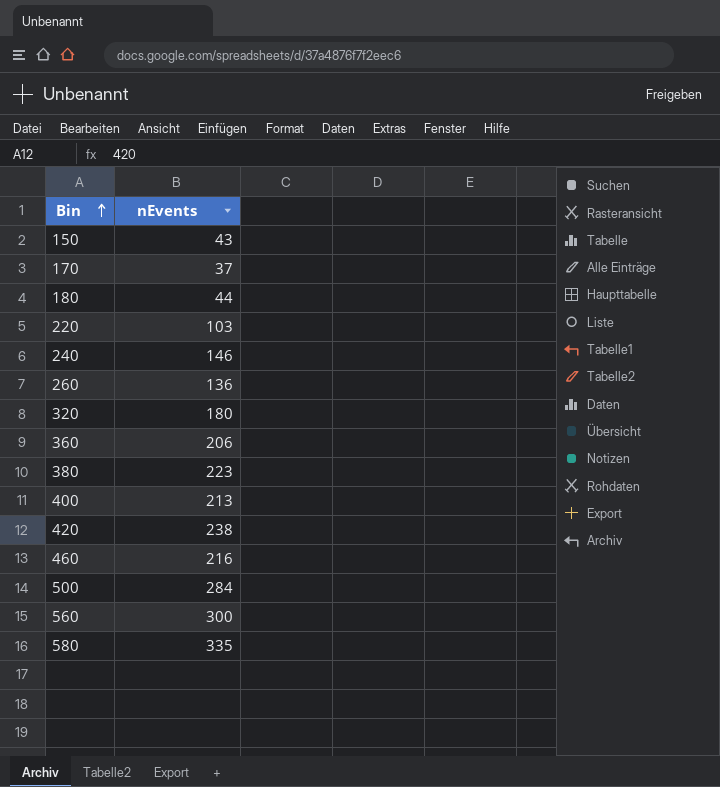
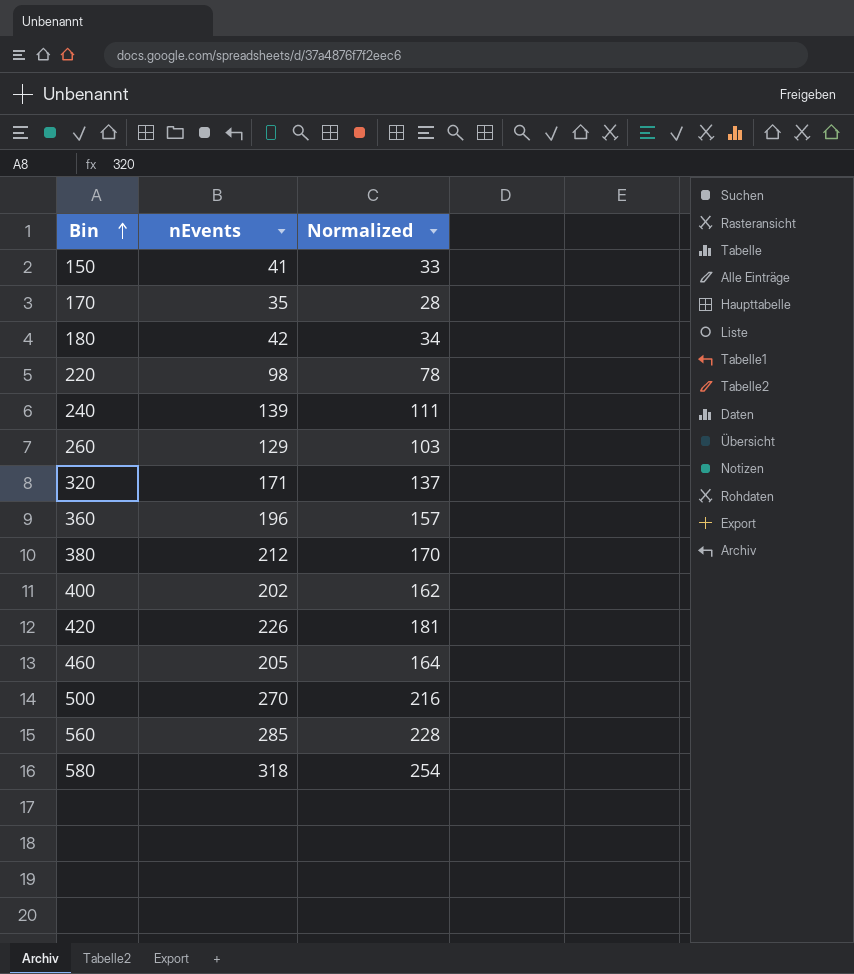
column Normalized | formula: none -> [nEvents] * 0.8
150 | nEvents: 43 -> 41
170 | nEvents: 37 -> 35
180 | nEvents: 44 -> 42
220 | nEvents: 103 -> 98
240 | nEvents: 146 -> 139
260 | nEvents: 136 -> 129
320 | nEvents: 180 -> 171
360 | nEvents: 206 -> 196
380 | nEvents: 223 -> 212
400 | nEvents: 213 -> 202
420 | nEvents: 238 -> 226
460 | nEvents: 216 -> 205
500 | nEvents: 284 -> 270
560 | nEvents: 300 -> 285
580 | nEvents: 335 -> 318

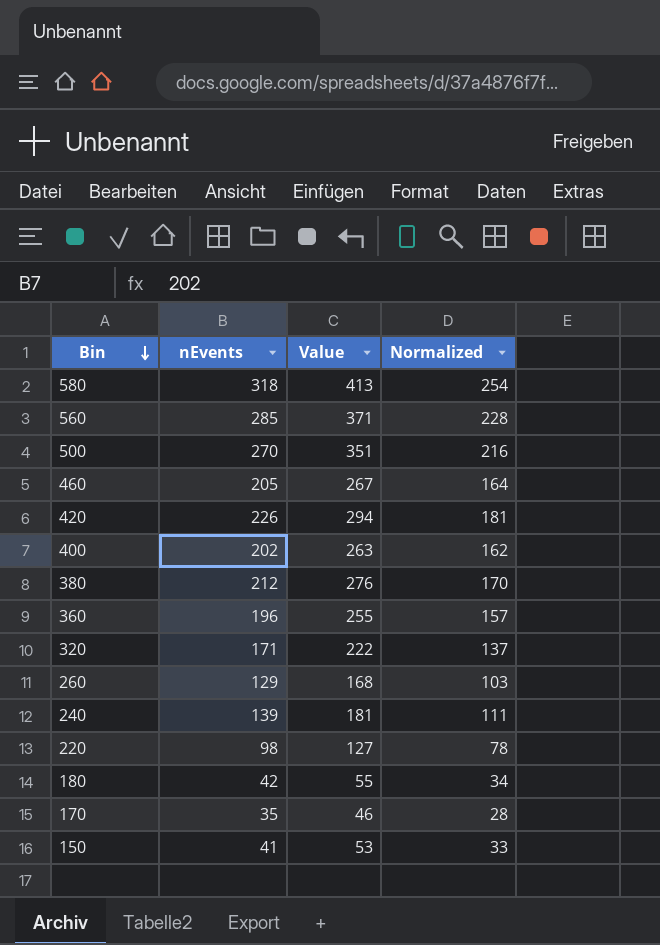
row order: Bin ascending -> Bin descending
column Value | formula: none -> [nEvents] * 1.3

